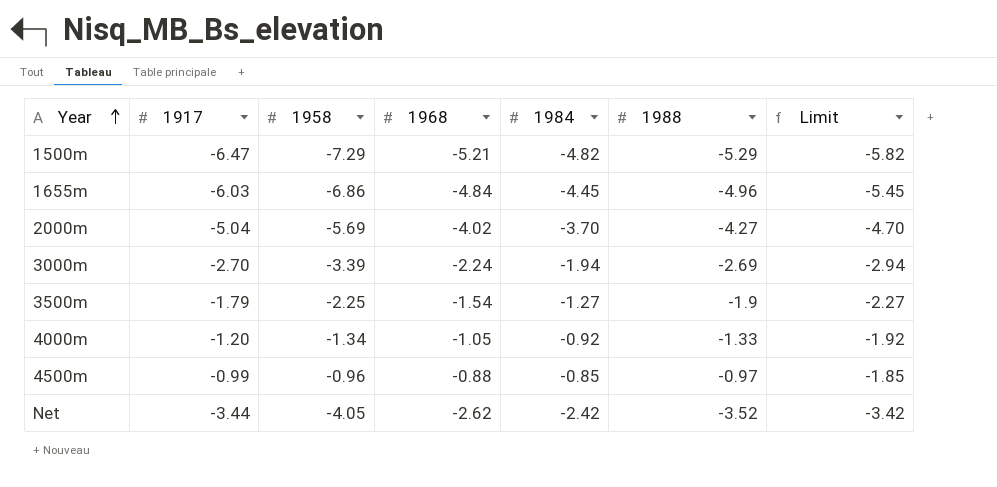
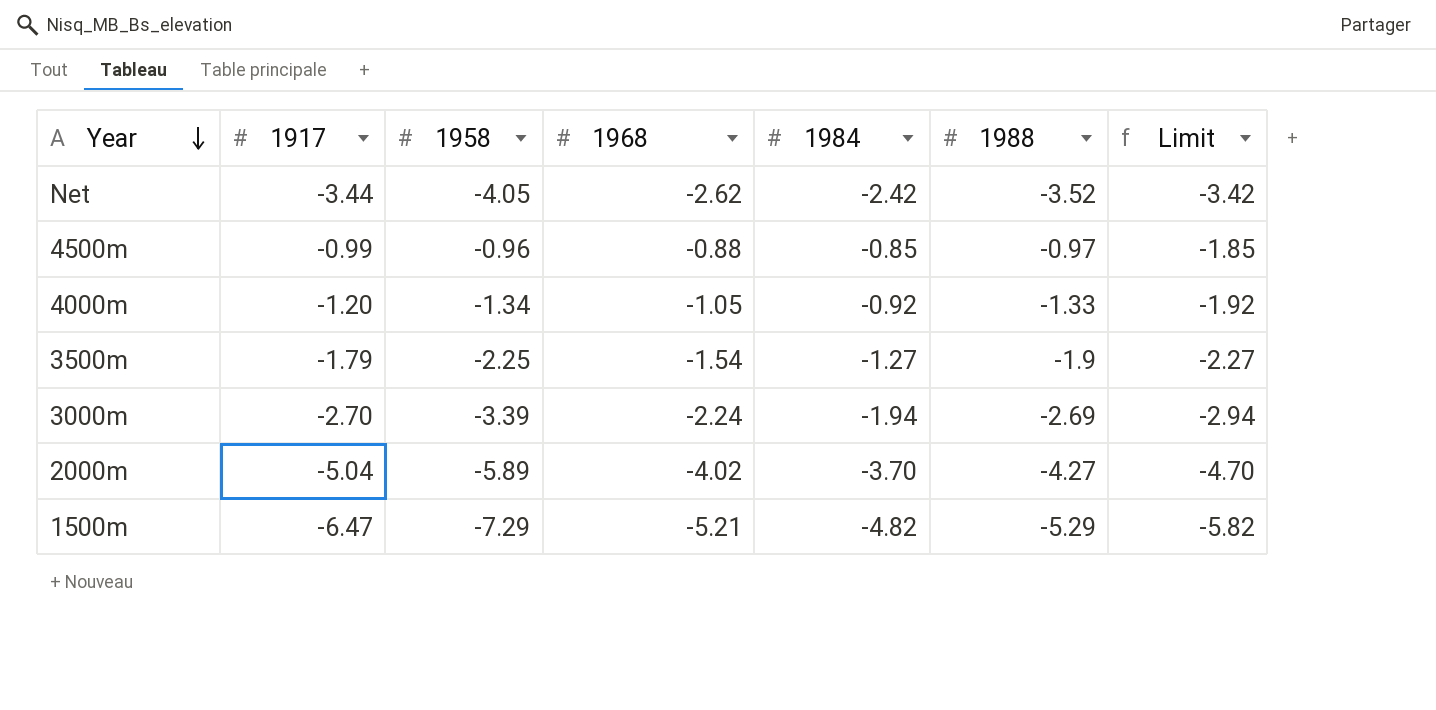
row order: Year ascending -> Year descending
row 1655m: -6.03 | -6.86 | -4.84 | -4.45 | -4.96 | -5.45 -> none
2000m | 1958: -5.69 -> -5.89

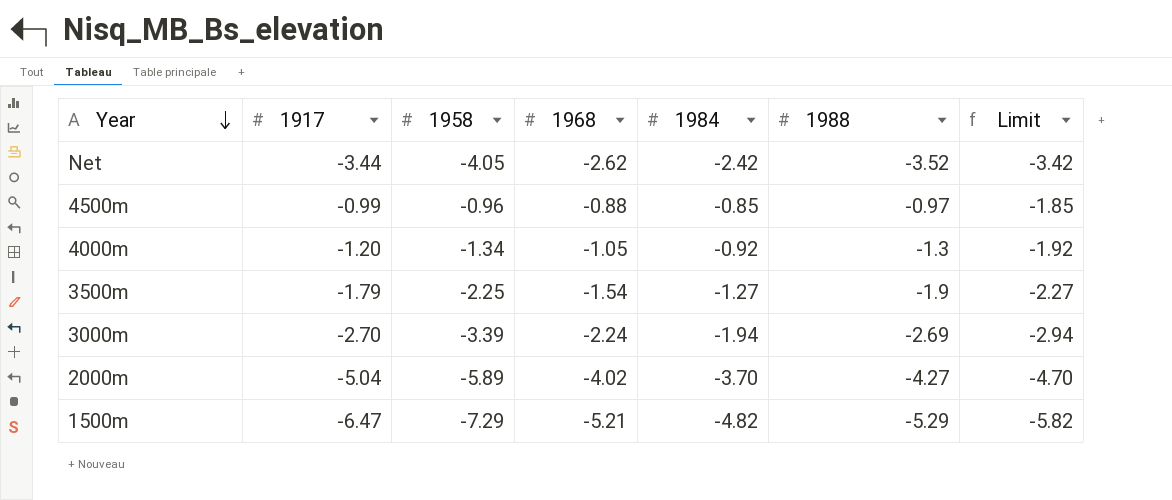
4000m | 1988: -1.33 -> -1.3

